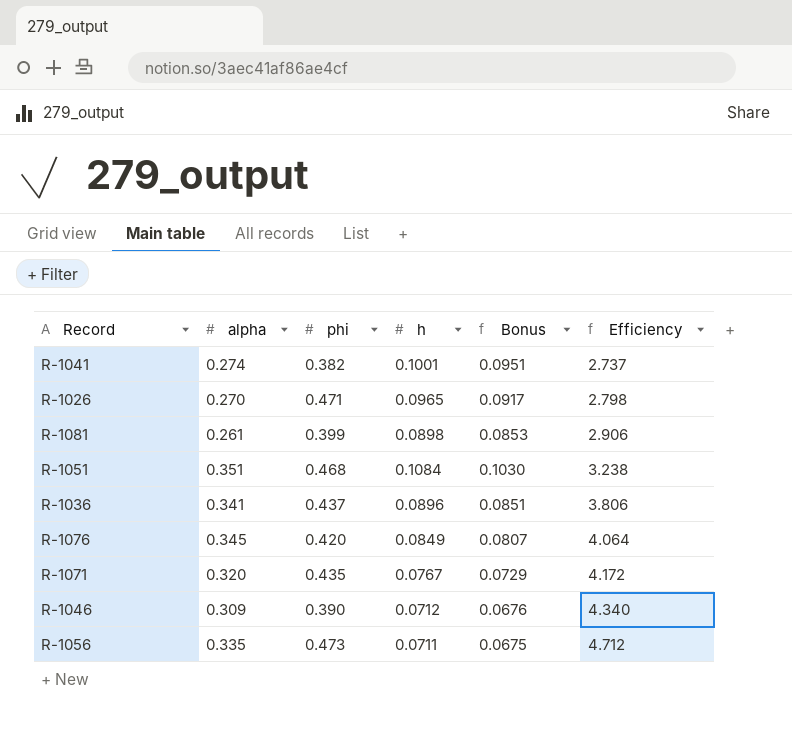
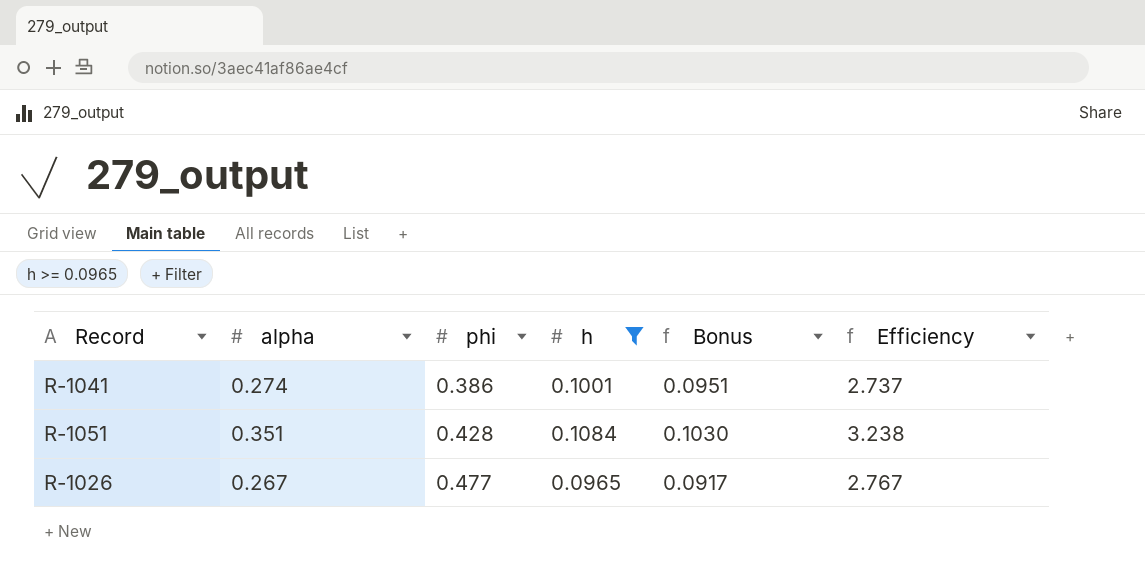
filter: none -> h >= 0.0965
row order: Efficiency ascending -> phi ascending
R-1041 | phi: 0.382 -> 0.386
R-1051 | phi: 0.468 -> 0.428
R-1026 | alpha: 0.270 -> 0.267
R-1026 | phi: 0.471 -> 0.477
R-1026 | Efficiency: 2.798 -> 2.767

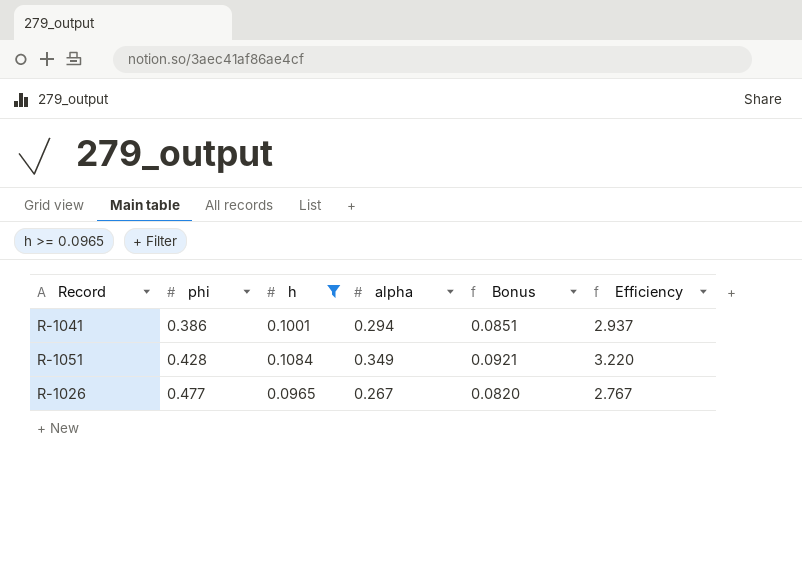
column alpha | position: 2 -> 4
column Bonus | formula: [h] * 0.95 -> [h] * 0.85
R-1041 | alpha: 0.274 -> 0.294
R-1041 | Efficiency: 2.737 -> 2.937
R-1051 | alpha: 0.351 -> 0.349
R-1051 | Efficiency: 3.238 -> 3.220

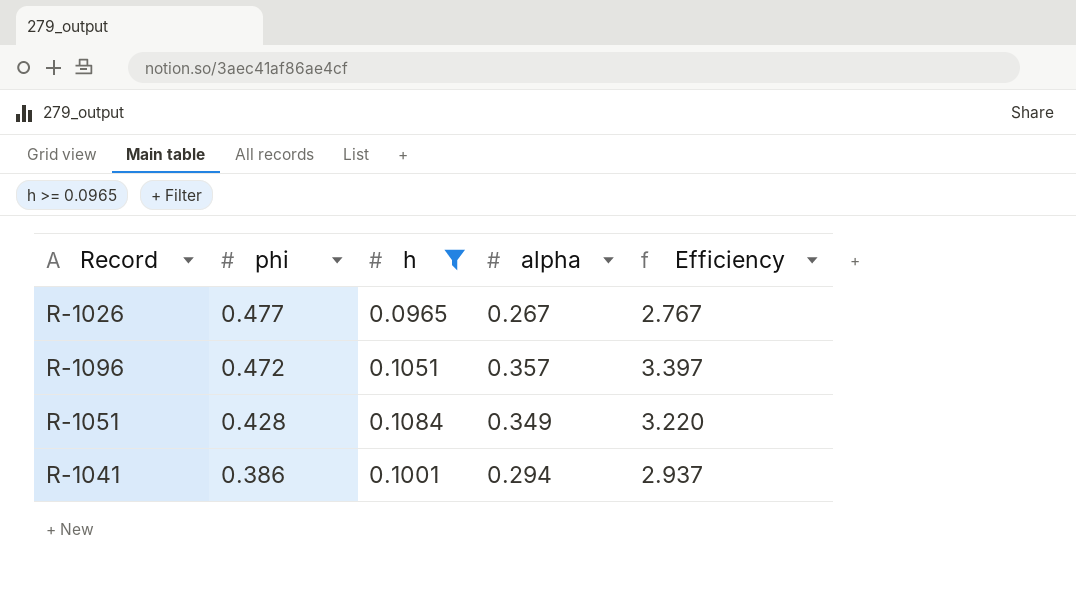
row order: phi ascending -> phi descending
column Bonus | formula: [h] * 0.85 -> none
row R-1096: none -> 0.472 | 0.1051 | 0.357 | 3.397

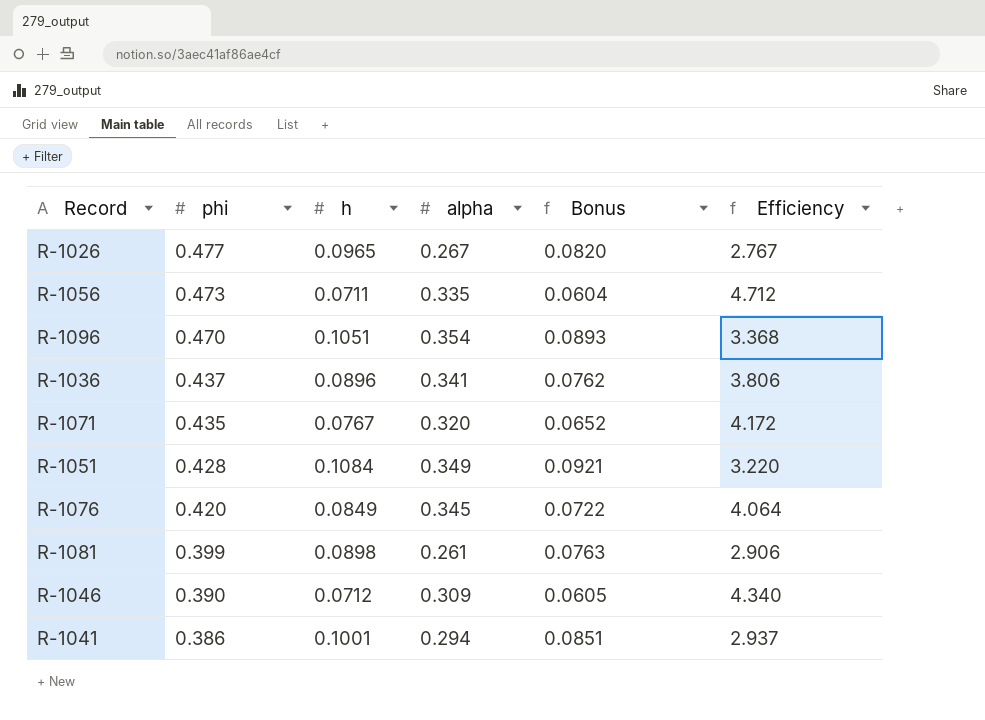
filter: h >= 0.0965 -> none
column Bonus | formula: none -> [h] * 0.85
R-1096 | phi: 0.472 -> 0.470
R-1096 | alpha: 0.357 -> 0.354
R-1096 | Efficiency: 3.397 -> 3.368

